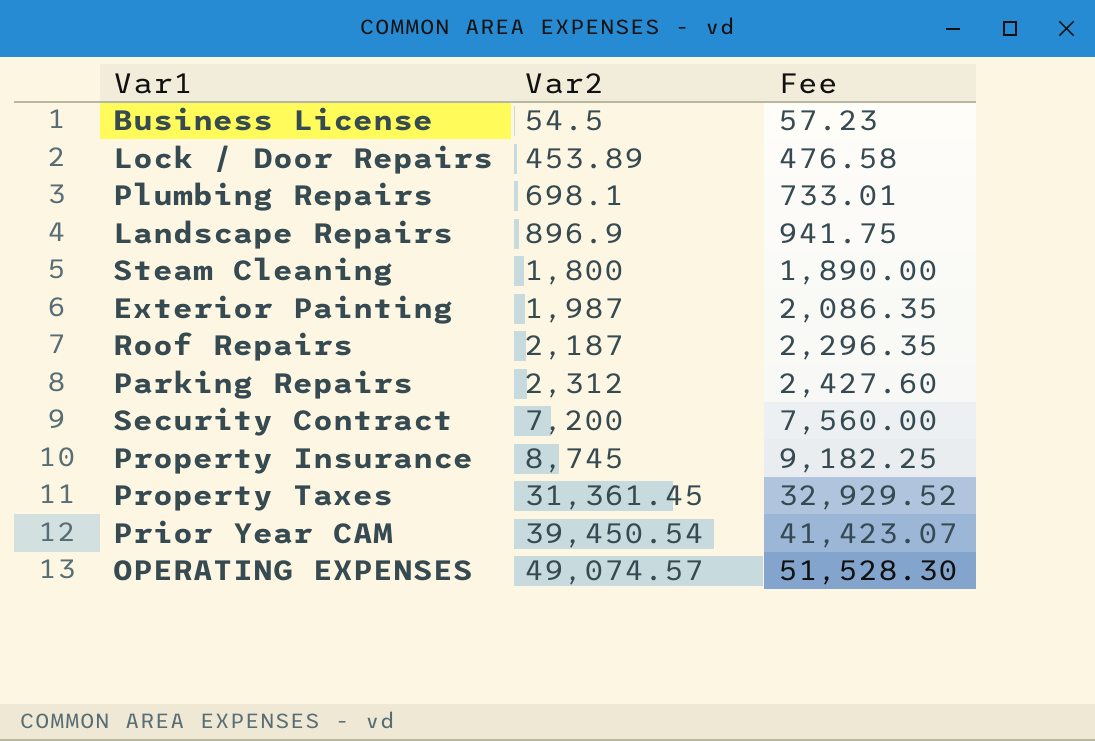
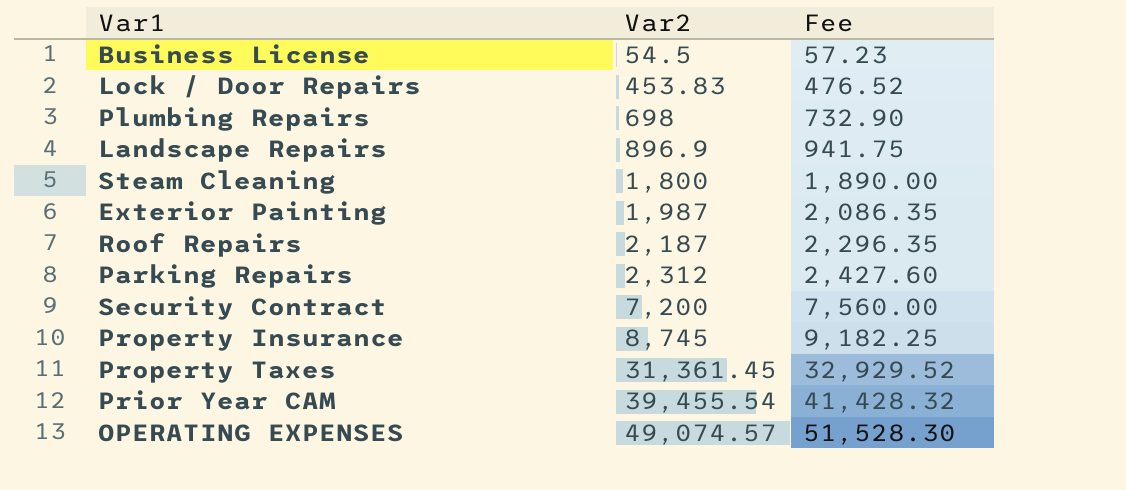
Lock / Door Repairs | Var2: 453.89 -> 453.83
Lock / Door Repairs | Fee: 476.58 -> 476.52
Plumbing Repairs | Var2: 698.1 -> 698
Plumbing Repairs | Fee: 733.01 -> 732.90
Prior Year CAM | Var2: 39,450.54 -> 39,455.54
Prior Year CAM | Fee: 41,423.07 -> 41,428.32

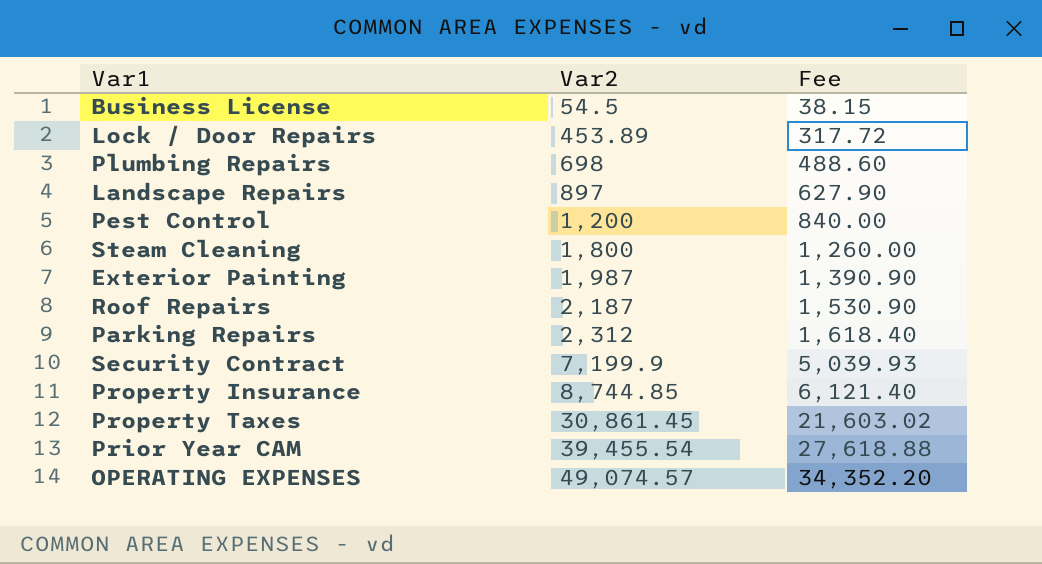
column Fee | formula: [Var2] * 1.05 -> [Var2] * 0.7
Lock / Door Repairs | Var2: 453.83 -> 453.89
Landscape Repairs | Var2: 896.9 -> 897
row Pest Control: none -> 1,200 | 840.00
Security Contract | Var2: 7,200 -> 7,199.9
Property Insurance | Var2: 8,745 -> 8,744.85
Property Taxes | Var2: 31,361.45 -> 30,861.45

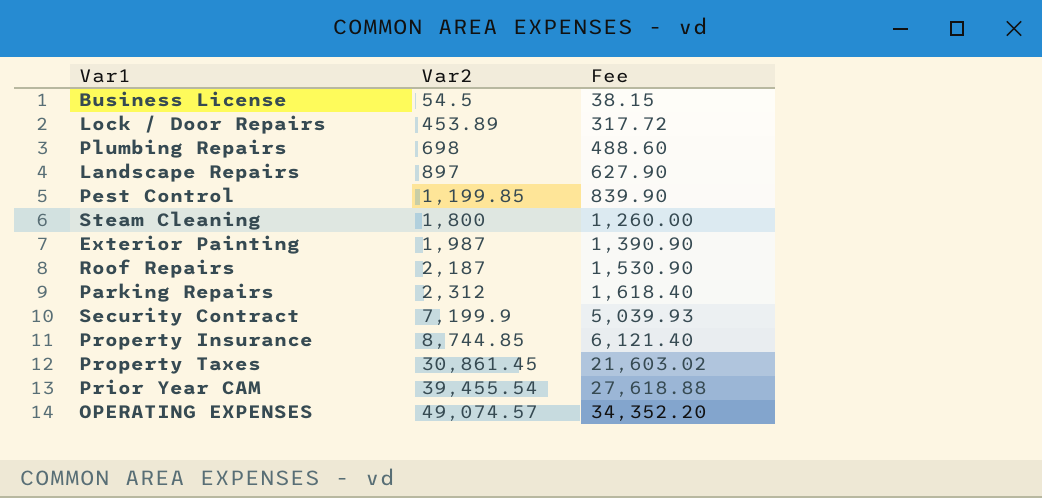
Pest Control | Var2: 1,200 -> 1,199.85
Pest Control | Fee: 840.00 -> 839.90

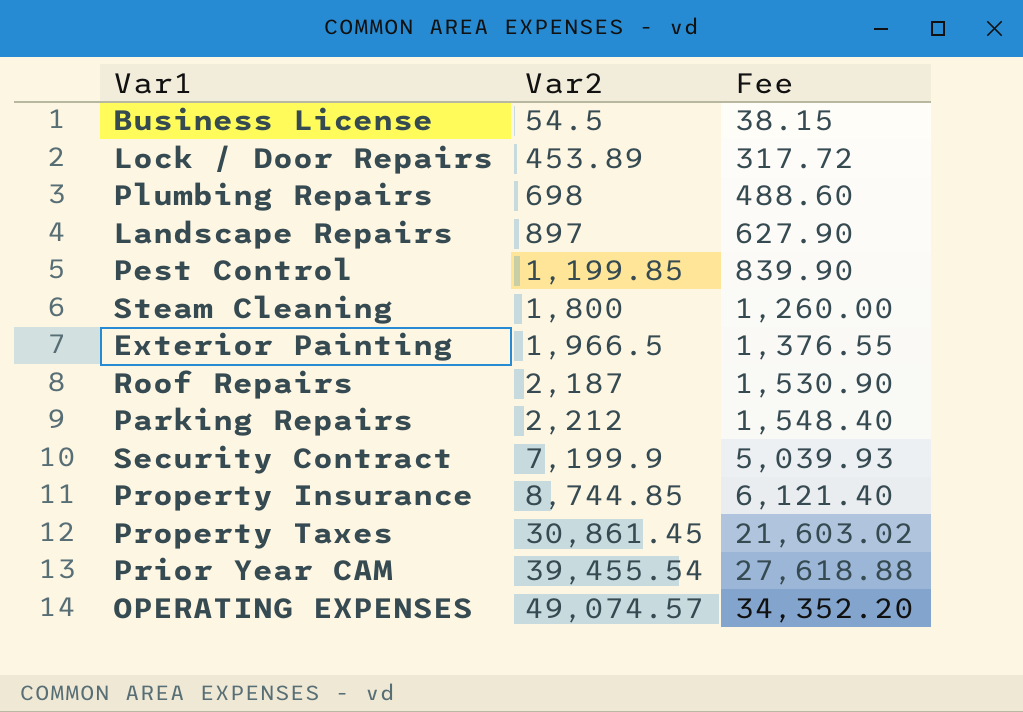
Exterior Painting | Var2: 1,987 -> 1,966.5
Exterior Painting | Fee: 1,390.90 -> 1,376.55
Parking Repairs | Var2: 2,312 -> 2,212
Parking Repairs | Fee: 1,618.40 -> 1,548.40

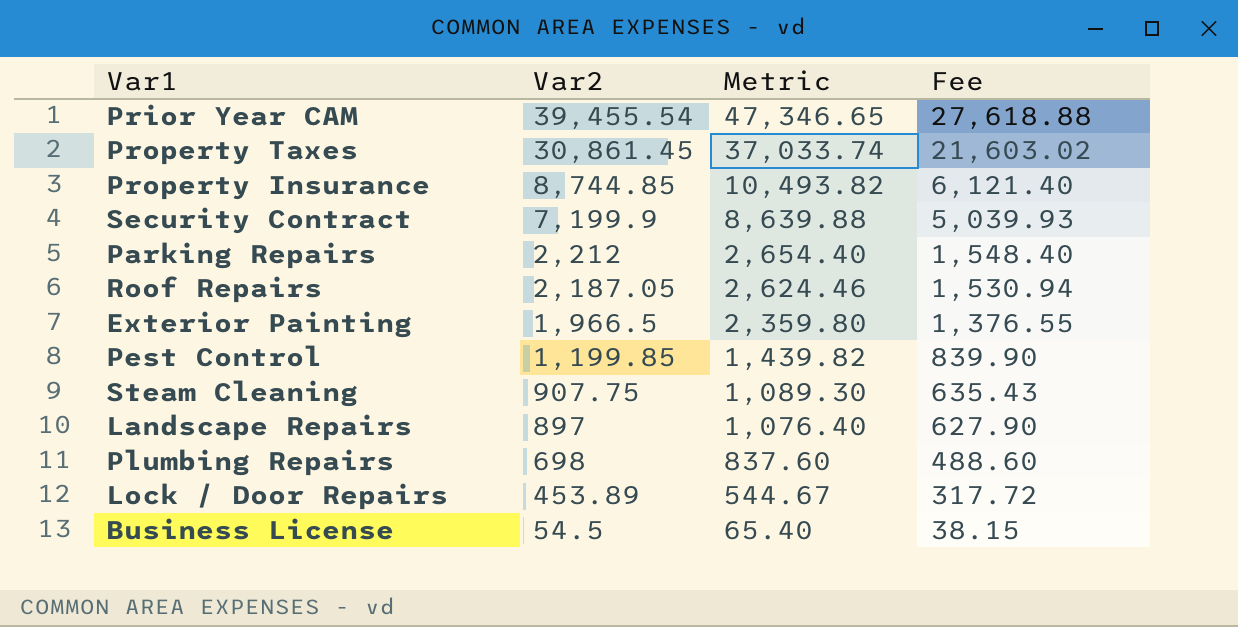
row order: Var2 ascending -> Var2 descending
column Metric | formula: none -> [Var2] * 1.2
row OPERATING EXPENSES: 49,074.57 | 34,352.20 -> none
Roof Repairs | Var2: 2,187 -> 2,187.05
Roof Repairs | Fee: 1,530.90 -> 1,530.94
Steam Cleaning | Var2: 1,800 -> 907.75
Steam Cleaning | Fee: 1,260.00 -> 635.43

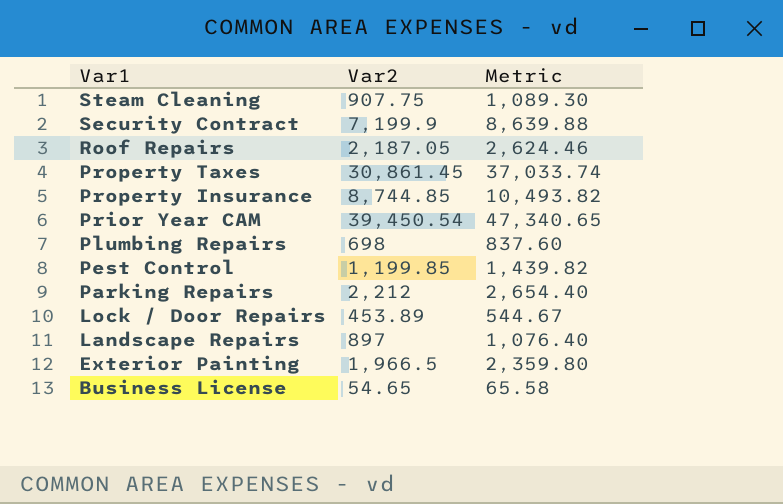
row order: Var2 descending -> Var1 descending
column Fee | formula: [Var2] * 0.7 -> none
Prior Year CAM | Var2: 39,455.54 -> 39,450.54
Prior Year CAM | Metric: 47,346.65 -> 47,340.65
Business License | Var2: 54.5 -> 54.65
Business License | Metric: 65.40 -> 65.58

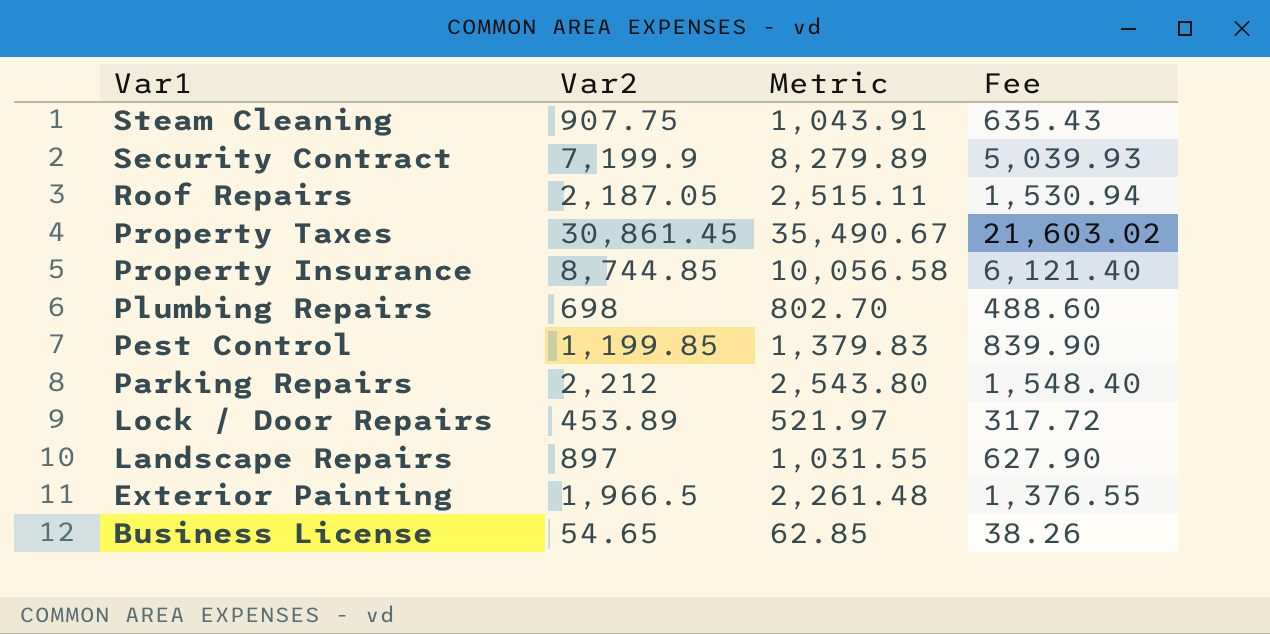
column Metric | formula: [Var2] * 1.2 -> [Var2] * 1.15
column Fee | formula: none -> [Var2] * 0.7
row Prior Year CAM: 39,450.54 | 47,340.65 -> none

